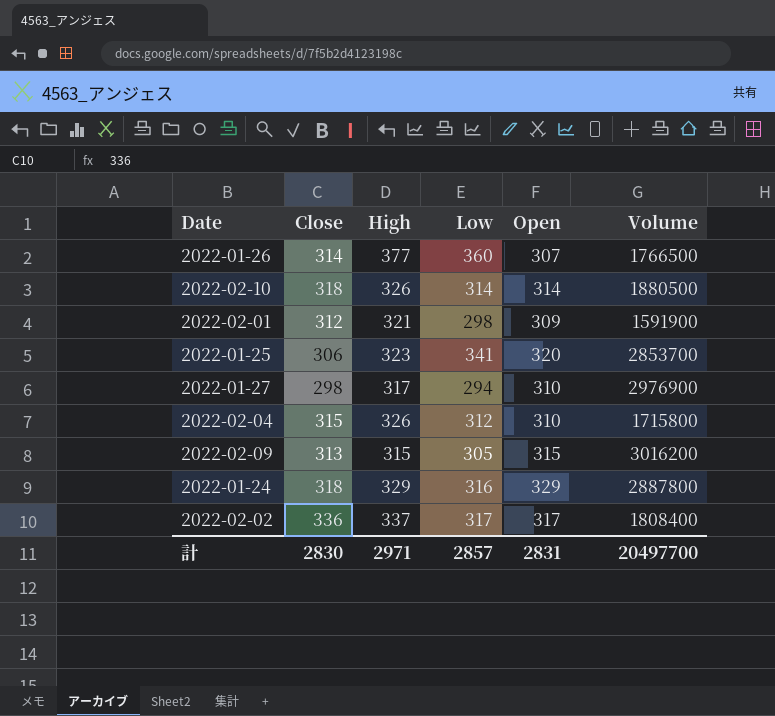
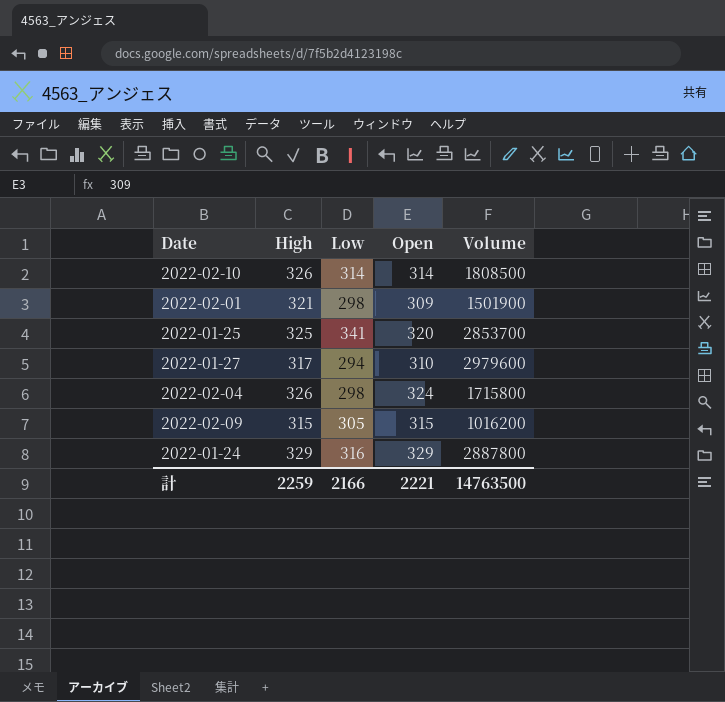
column Close | position: 2 -> none
row 2022-01-26: 314 | 377 | 360 | 307 | 1766500 -> none
row 2022-02-02: 336 | 337 | 317 | 317 | 1808400 -> none
2022-02-10 | Volume: 1880500 -> 1808500
2022-02-01 | Volume: 1591900 -> 1501900
2022-01-25 | High: 323 -> 325
2022-01-27 | Volume: 2976900 -> 2979600
2022-02-04 | Low: 312 -> 298
2022-02-04 | Open: 310 -> 324
2022-02-09 | Volume: 3016200 -> 1016200
計 | High: 2971 -> 2259
計 | Low: 2857 -> 2166
計 | Open: 2831 -> 2221
計 | Volume: 20497700 -> 14763500

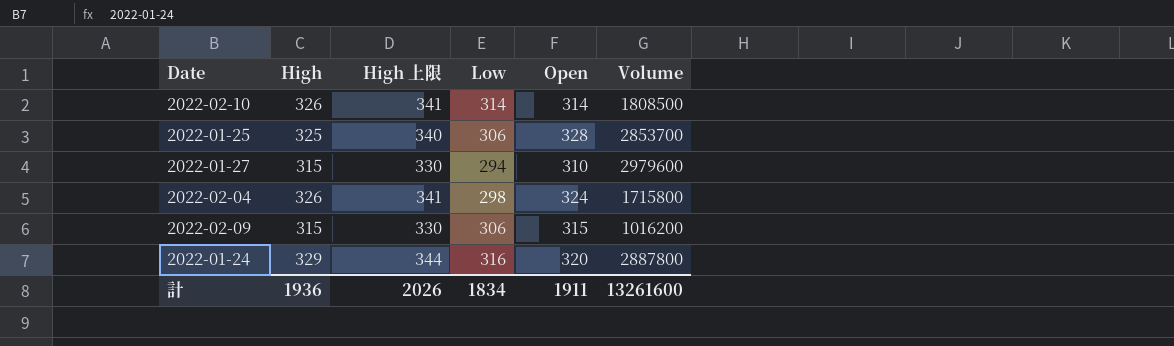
column High 上限 | formula: none -> [High] + 15
row 2022-02-01: 321 | 298 | 309 | 1501900 -> none
2022-01-25 | Low: 341 -> 306
2022-01-25 | Open: 320 -> 328
2022-01-27 | High: 317 -> 315
2022-02-09 | Low: 305 -> 306
2022-01-24 | Open: 329 -> 320
計 | High: 2259 -> 1936
計 | Low: 2166 -> 1834
計 | Open: 2221 -> 1911
計 | Volume: 14763500 -> 13261600

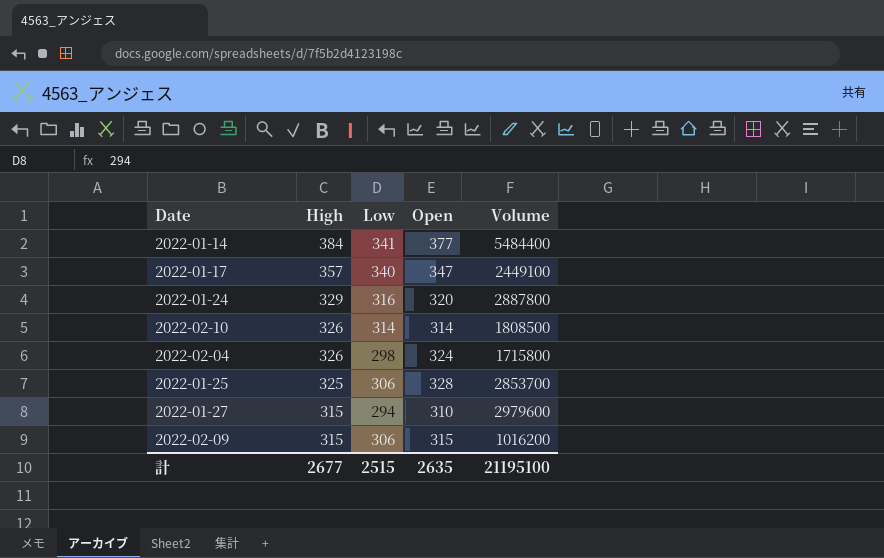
row order: none -> High descending
column High 上限 | formula: [High] + 15 -> none
row 2022-01-14: none -> 384 | 341 | 377 | 5484400
row 2022-01-17: none -> 357 | 340 | 347 | 2449100
計 | High: 1936 -> 2677
計 | Low: 1834 -> 2515
計 | Open: 1911 -> 2635
計 | Volume: 13261600 -> 21195100

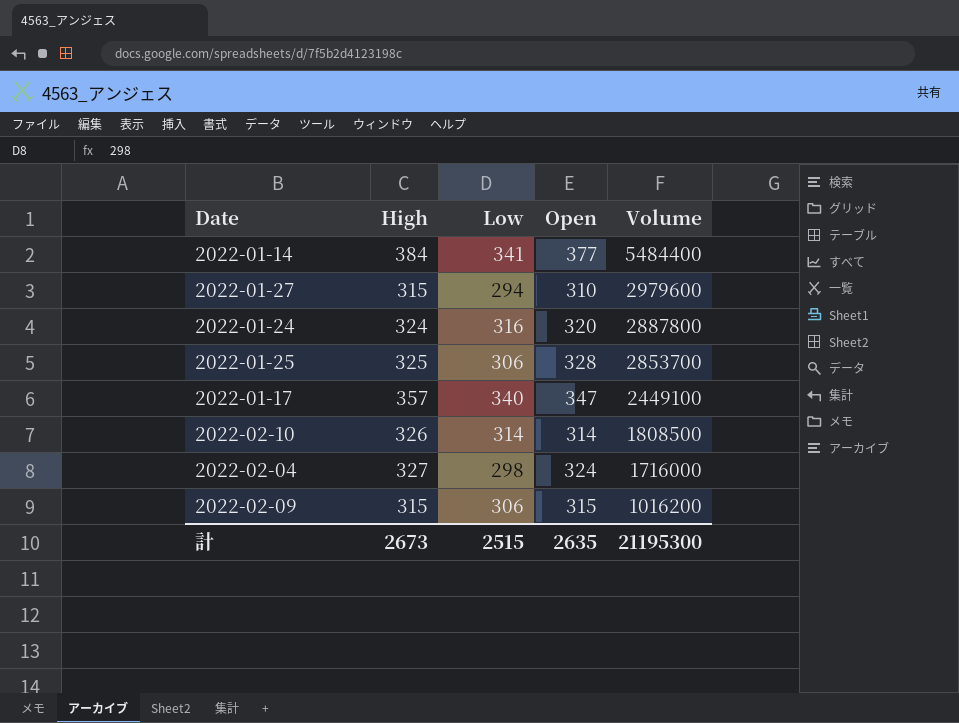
row order: High descending -> Volume descending
2022-01-24 | High: 329 -> 324
2022-02-04 | High: 326 -> 327
2022-02-04 | Volume: 1715800 -> 1716000
計 | High: 2677 -> 2673
計 | Volume: 21195100 -> 21195300

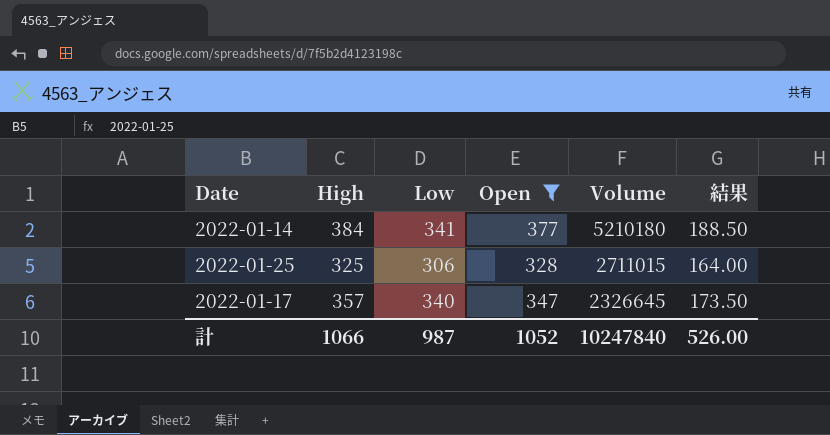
filter: none -> Open >= 328
column 結果 | formula: none -> [Open] * 0.5
2022-01-14 | Volume: 5484400 -> 5210180
2022-01-25 | Volume: 2853700 -> 2711015
2022-01-17 | Volume: 2449100 -> 2326645
計 | High: 2673 -> 1066
計 | Low: 2515 -> 987
計 | Open: 2635 -> 1052
計 | Volume: 21195300 -> 10247840

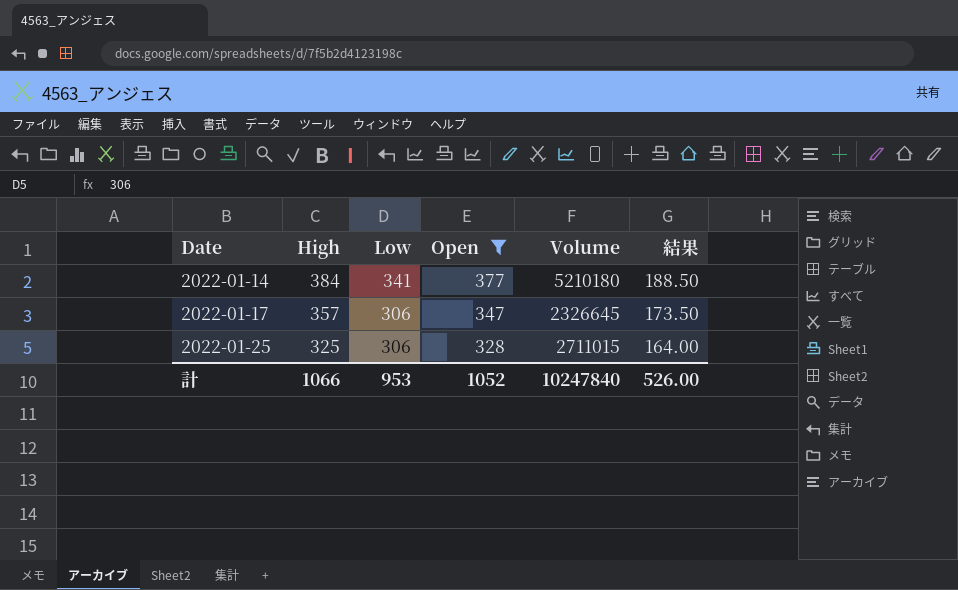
row order: Volume descending -> Date ascending
2022-01-17 | Low: 340 -> 306
計 | Low: 987 -> 953

